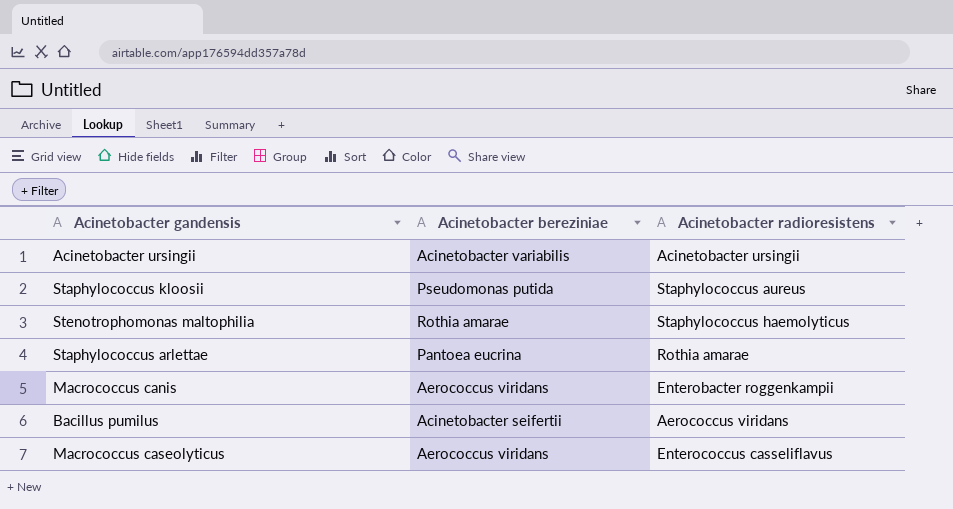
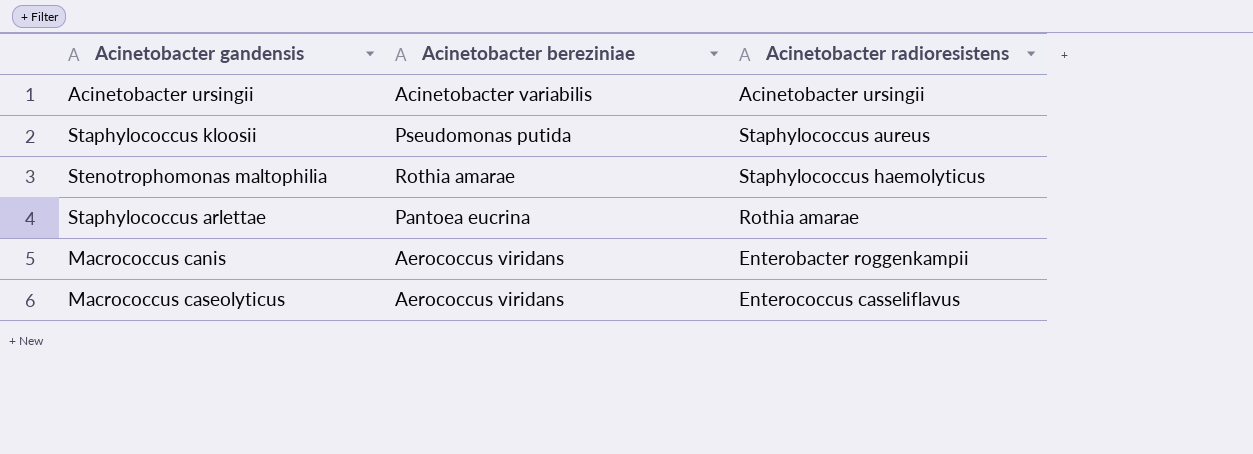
row Bacillus pumilus: Acinetobacter seifertii | Aerococcus viridans -> none

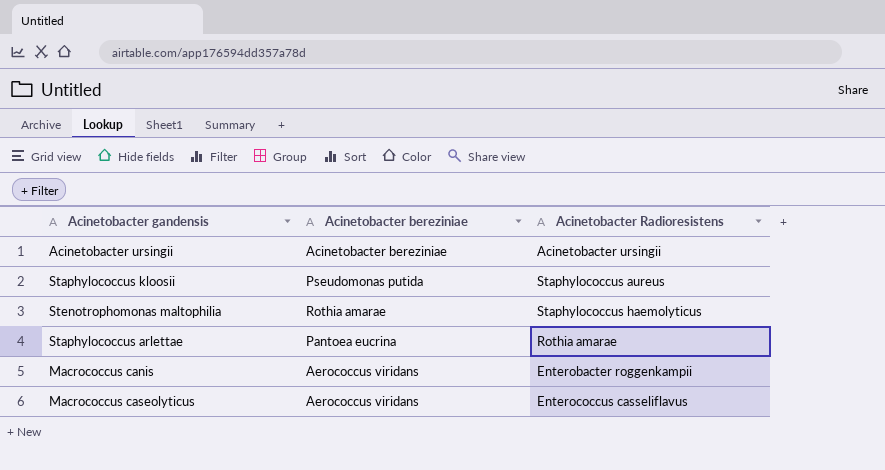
column name: Acinetobacter radioresistens -> Acinetobacter Radioresistens
Acinetobacter ursingii | Acinetobacter bereziniae: Acinetobacter variabilis -> Acinetobacter bereziniae

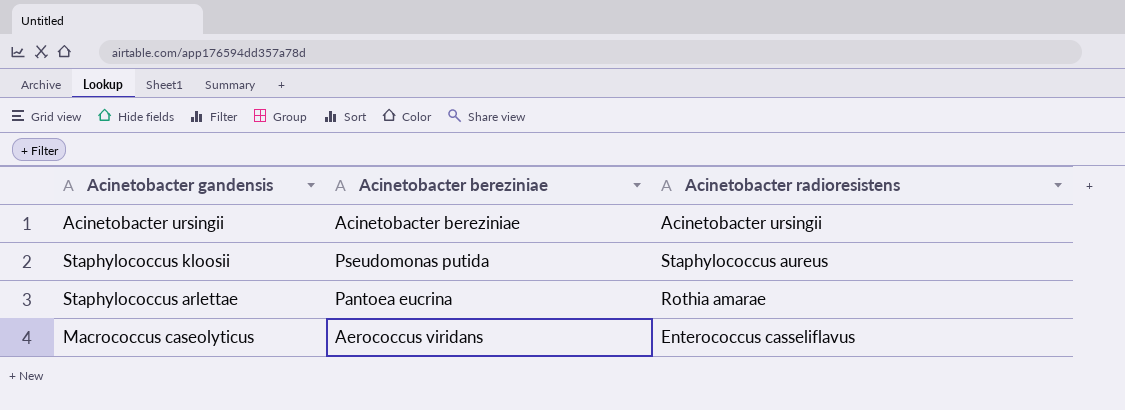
column name: Acinetobacter Radioresistens -> Acinetobacter radioresistens
row Stenotrophomonas maltophilia: Rothia amarae | Staphylococcus haemolyticus -> none
row Macrococcus canis: Aerococcus viridans | Enterobacter roggenkampii -> none

